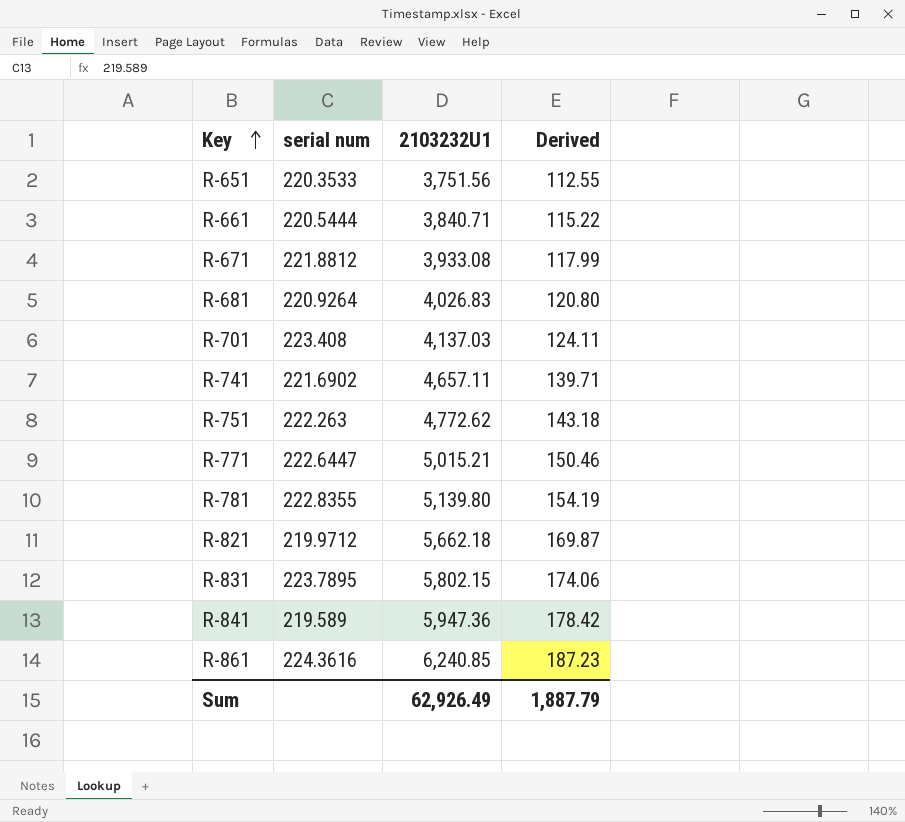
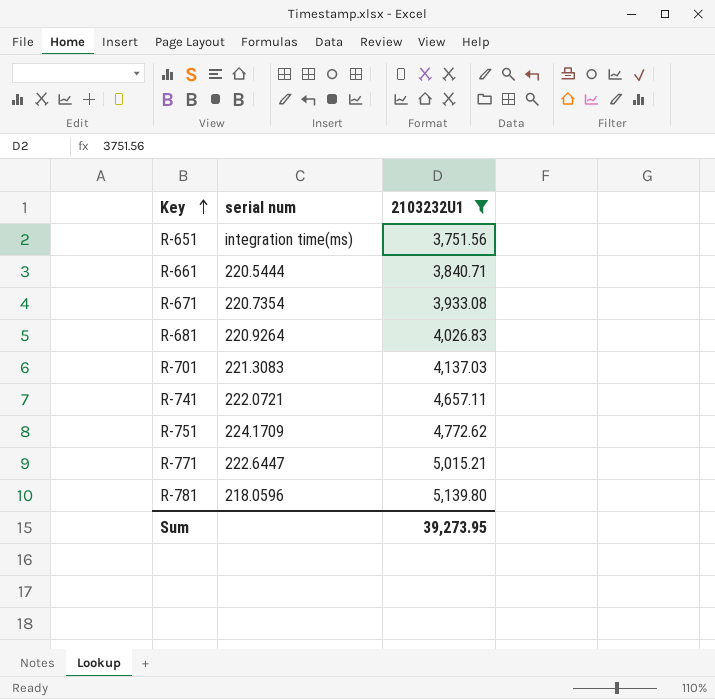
filter: none -> 2103232U1 <= 5,139.80
column Derived | formula: [2103232U1] * 0.03 -> none
R-651 | serial num: 220.3533 -> integration time(ms)
R-671 | serial num: 221.8812 -> 220.7354
R-701 | serial num: 223.408 -> 221.3083
R-741 | serial num: 221.6902 -> 222.0721
R-751 | serial num: 222.263 -> 224.1709
R-781 | serial num: 222.8355 -> 218.0596
Sum | 2103232U1: 62,926.49 -> 39,273.95

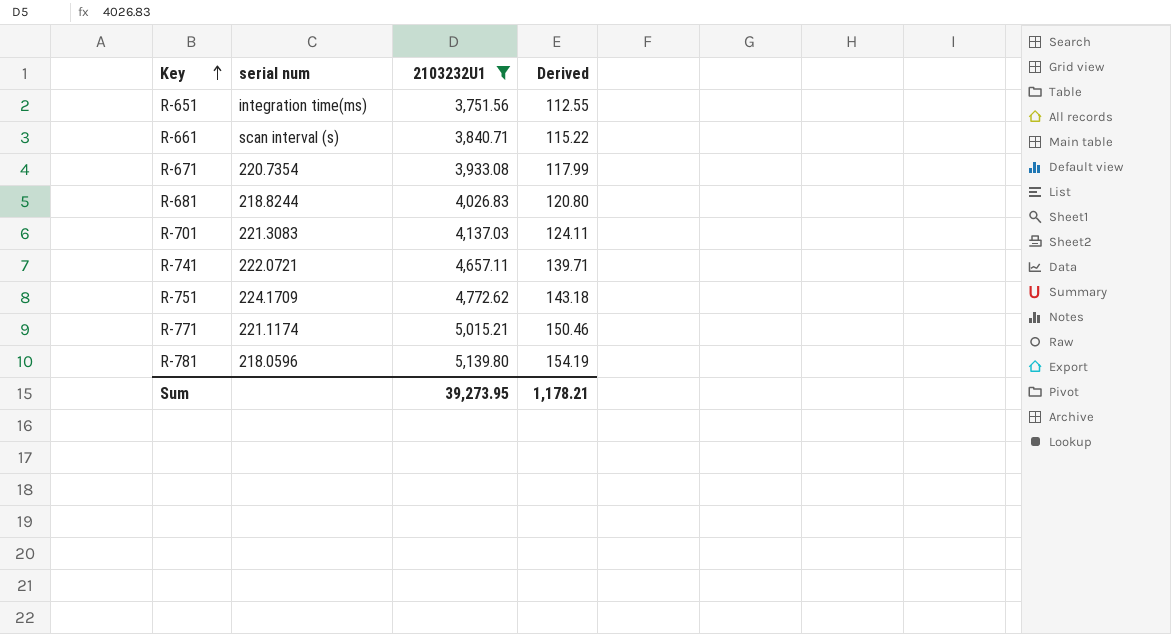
column Derived | formula: none -> [2103232U1] * 0.03
R-661 | serial num: 220.5444 -> scan interval (s)
R-681 | serial num: 220.9264 -> 218.8244
R-771 | serial num: 222.6447 -> 221.1174

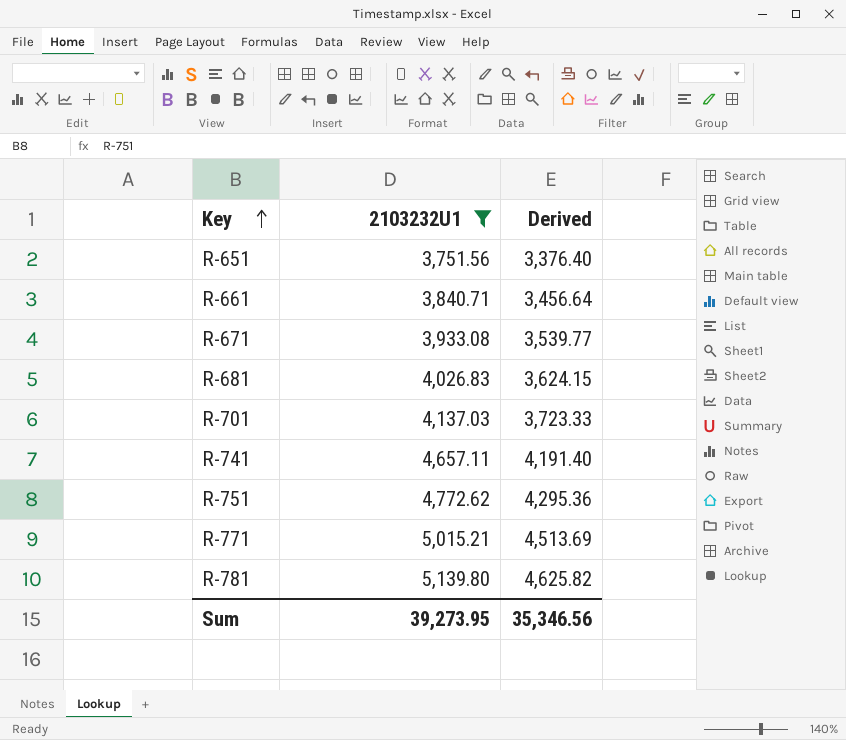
column serial num | position: 2 -> none
column Derived | formula: [2103232U1] * 0.03 -> [2103232U1] * 0.9
Sum | Derived: 1,178.21 -> 35,346.56

